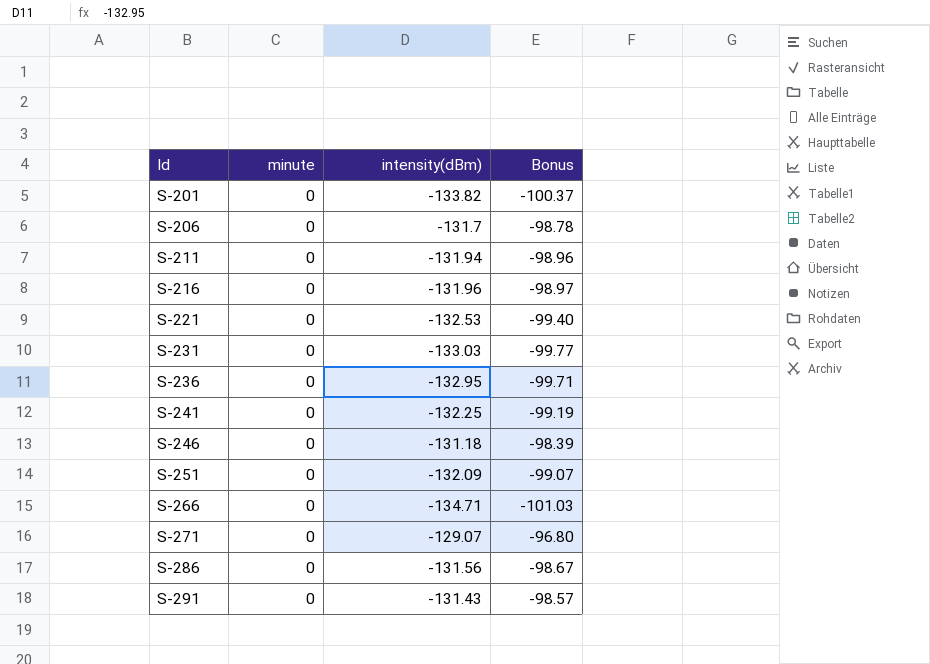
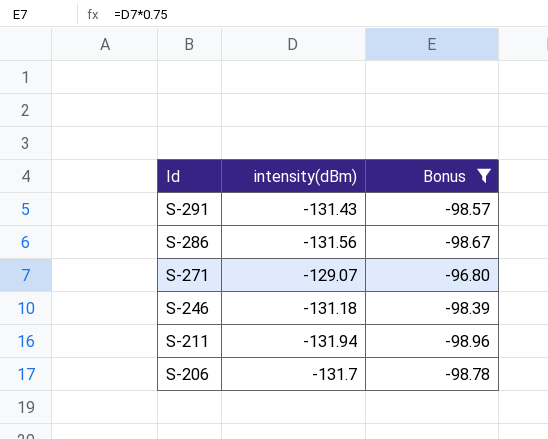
filter: none -> Bonus >= -98.96
row order: Id ascending -> Id descending
column minute | position: 2 -> none

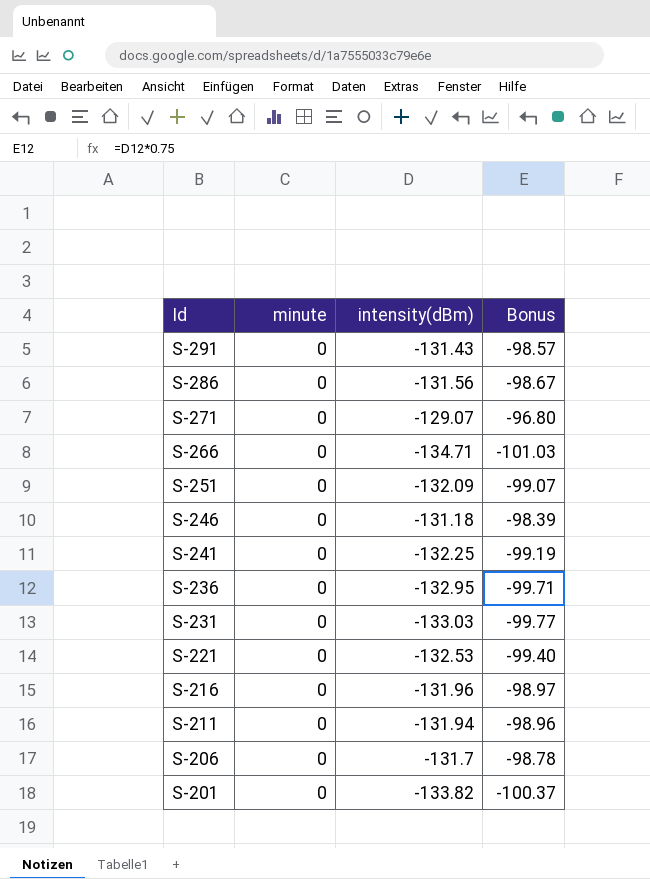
filter: Bonus >= -98.96 -> none
column minute | position: none -> 2

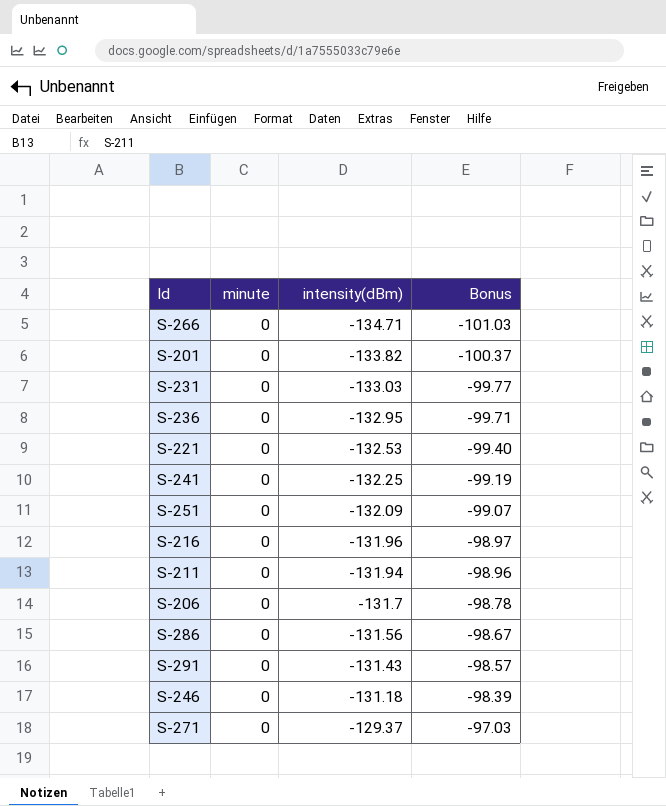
row order: Id descending -> intensity(dBm) ascending
S-271 | intensity(dBm): -129.07 -> -129.37
S-271 | Bonus: -96.80 -> -97.03

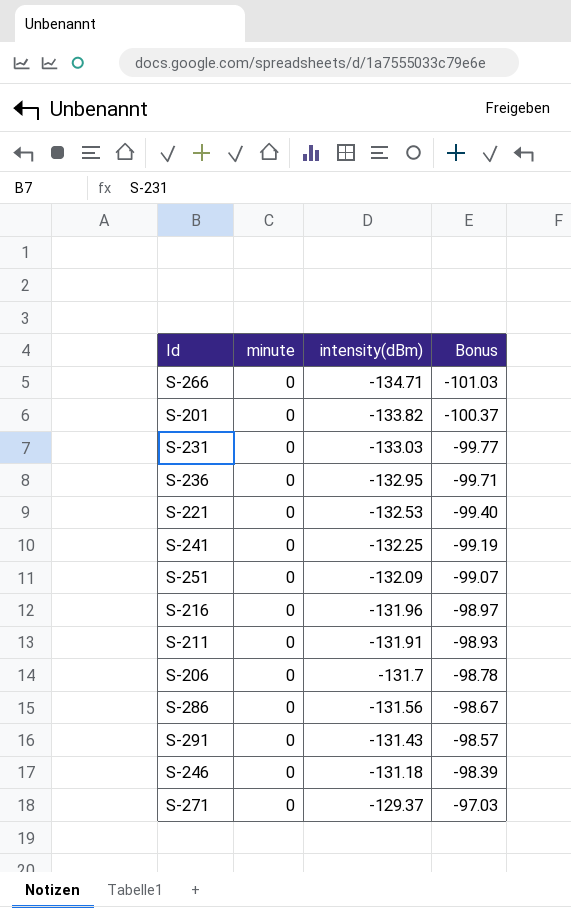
S-211 | intensity(dBm): -131.94 -> -131.91
S-211 | Bonus: -98.96 -> -98.93

